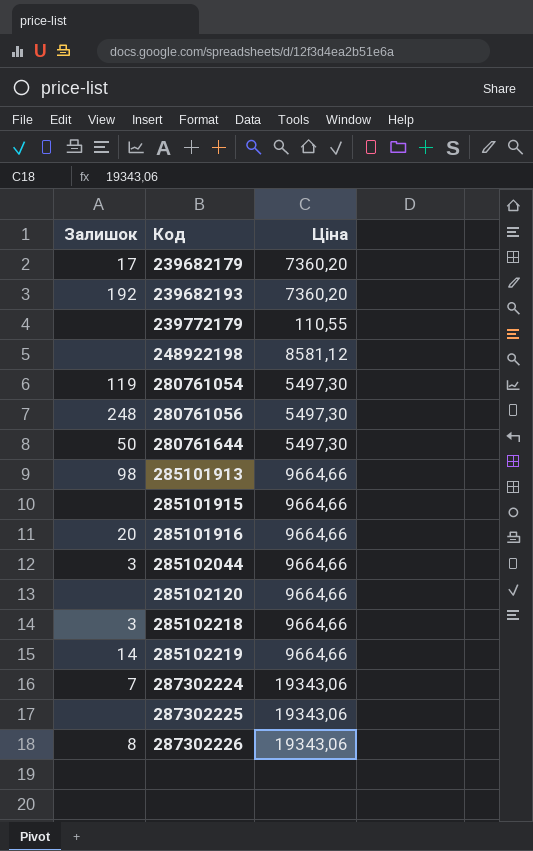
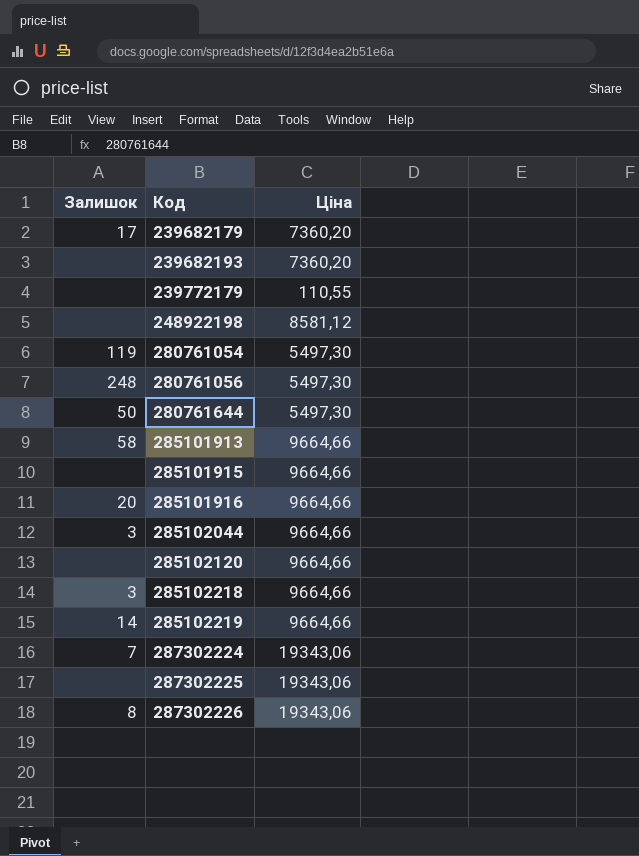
239682193 | Залишок: 192 -> none
285101913 | Залишок: 98 -> 58

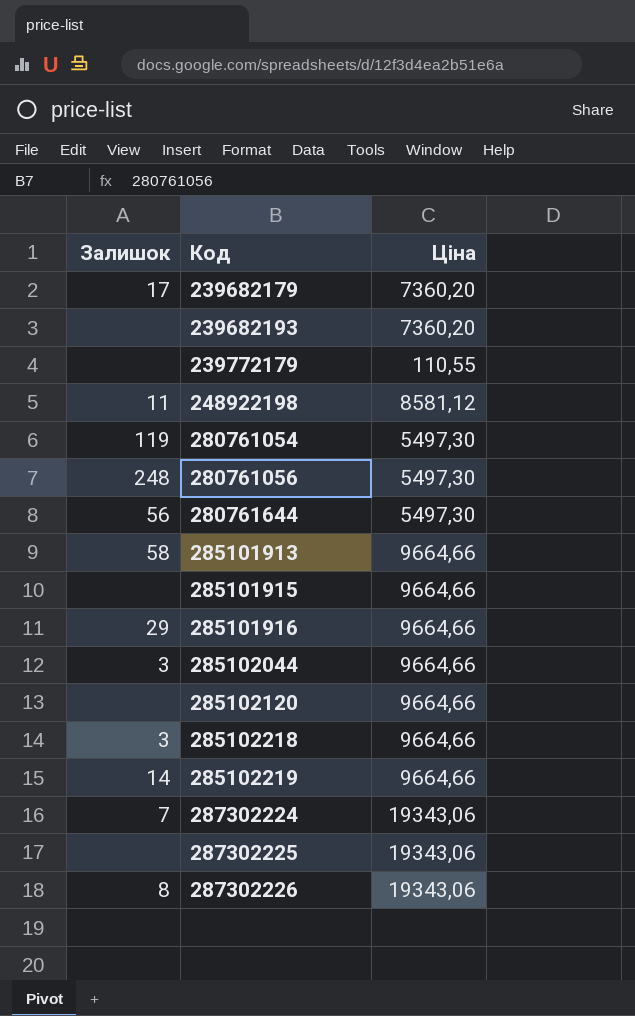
248922198 | Залишок: none -> 11
280761644 | Залишок: 50 -> 56
285101916 | Залишок: 20 -> 29

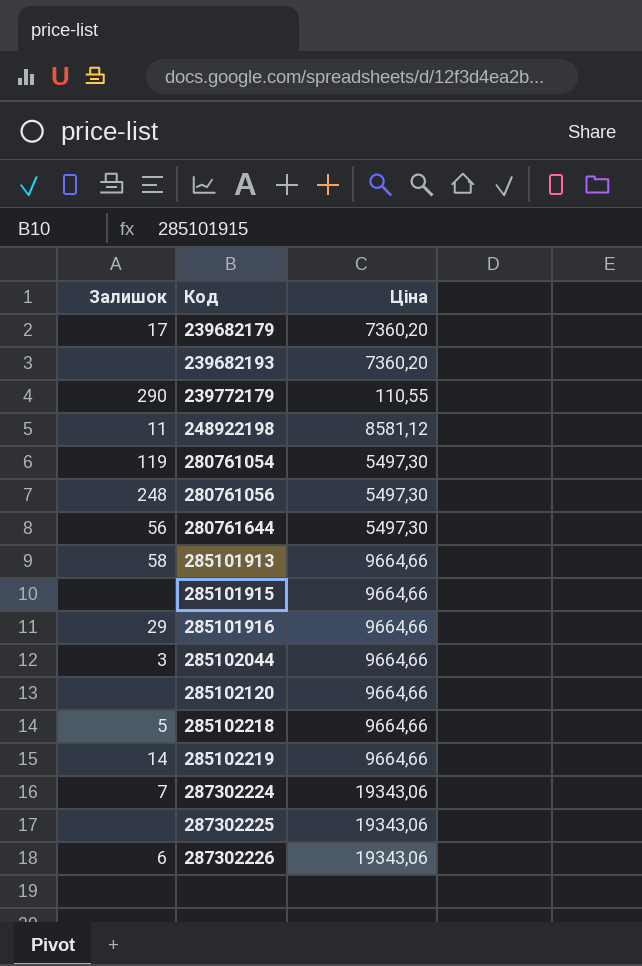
239772179 | Залишок: none -> 290
285102218 | Залишок: 3 -> 5
287302226 | Залишок: 8 -> 6

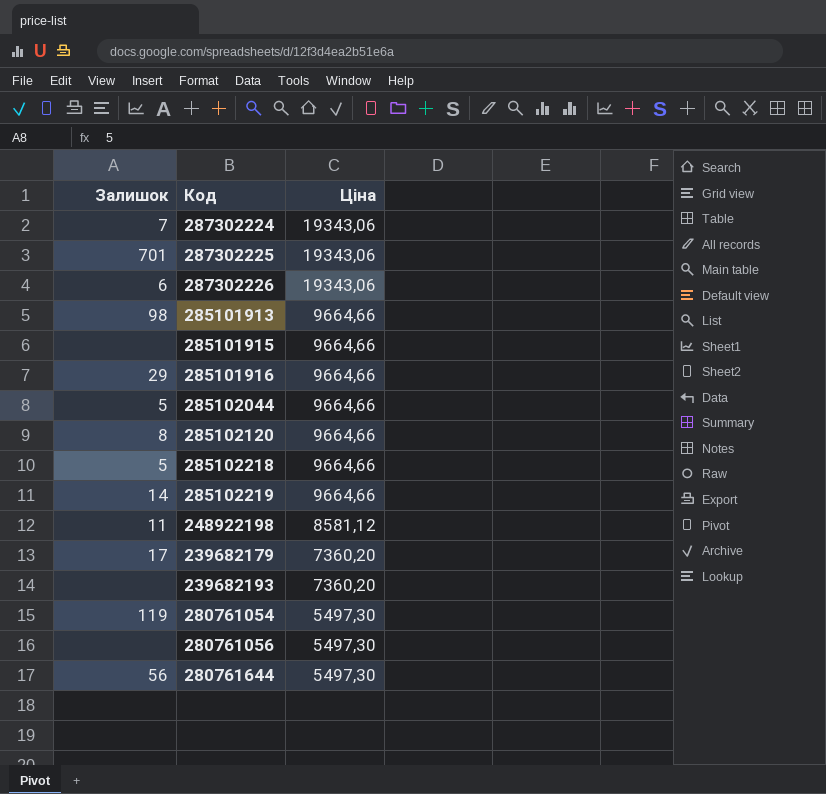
row order: Код ascending -> Ціна descending
row 239772179: 290 | 110,55 -> none
287302225 | Залишок: none -> 701
285101913 | Залишок: 58 -> 98
285102044 | Залишок: 3 -> 5
285102120 | Залишок: none -> 8
280761056 | Залишок: 248 -> none

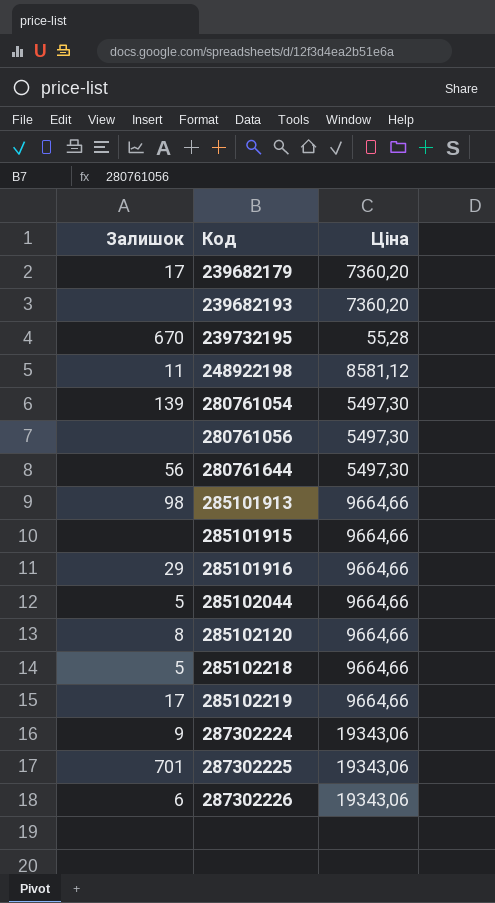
row order: Ціна descending -> Код ascending
row 239732195: none -> 670 | 55,28
280761054 | Залишок: 119 -> 139
285102219 | Залишок: 14 -> 17
287302224 | Залишок: 7 -> 9

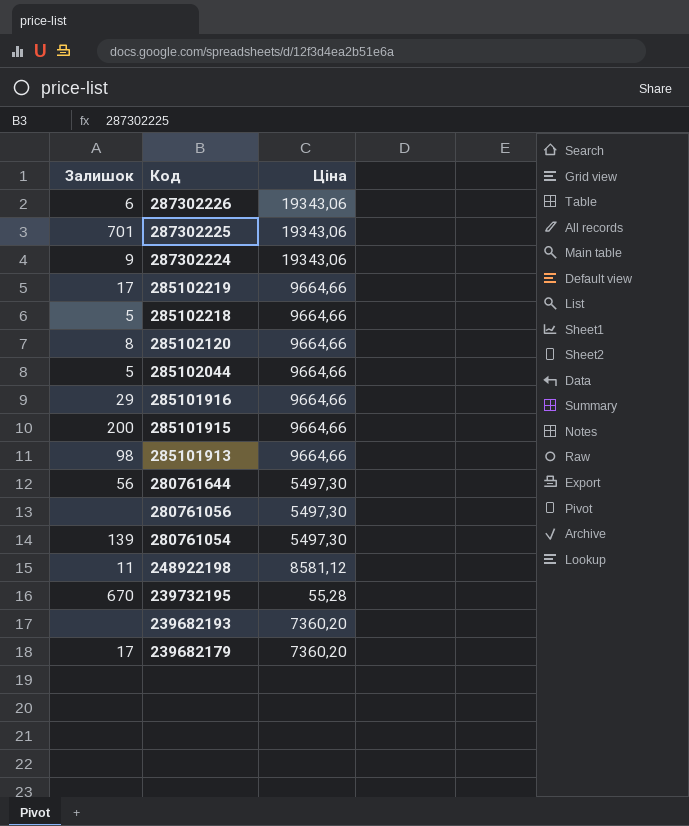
row order: Код ascending -> Код descending
285101915 | Залишок: none -> 200

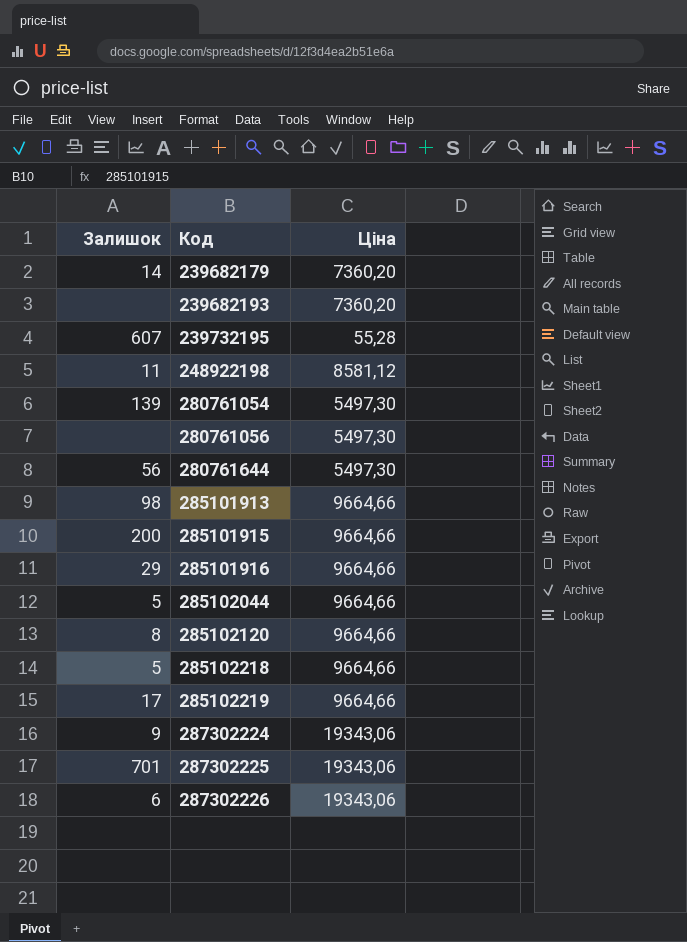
row order: Код descending -> Код ascending
239682179 | Залишок: 17 -> 14
239732195 | Залишок: 670 -> 607

